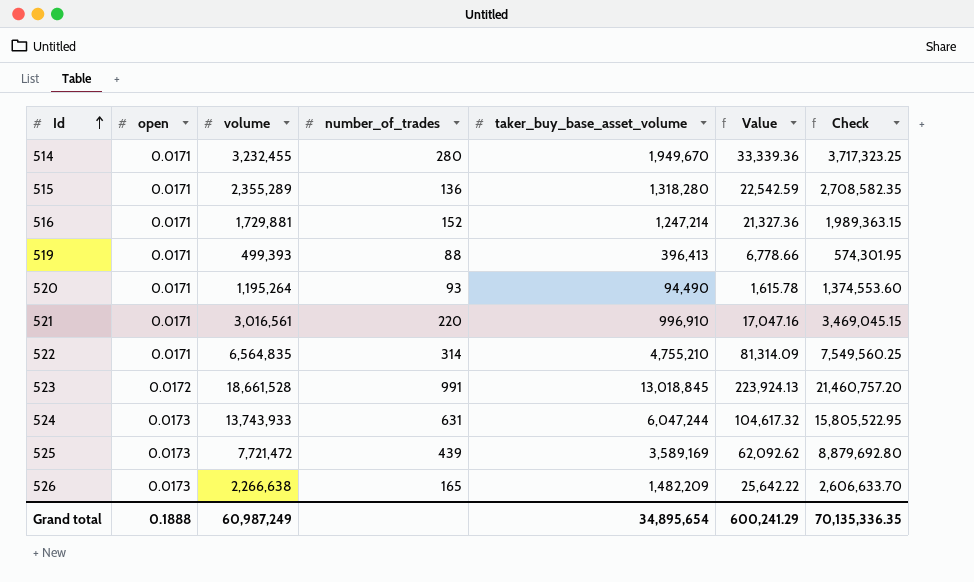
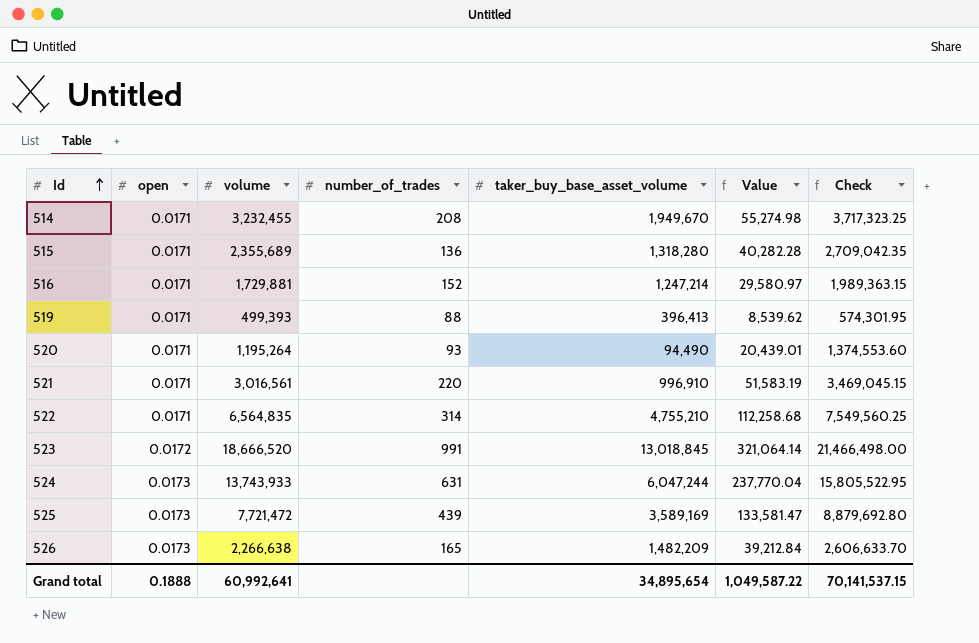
column Value | formula: [open] * [taker_buy_base_asset_volume] -> [open] * [volume]
514 | number_of_trades: 280 -> 208
515 | volume: 2,355,289 -> 2,355,689
515 | Check: 2,708,582.35 -> 2,709,042.35
523 | volume: 18,661,528 -> 18,666,520
523 | Check: 21,460,757.20 -> 21,466,498.00
Grand total | volume: 60,987,249 -> 60,992,641
Grand total | Value: 600,241.29 -> 1,049,587.22
Grand total | Check: 70,135,336.35 -> 70,141,537.15

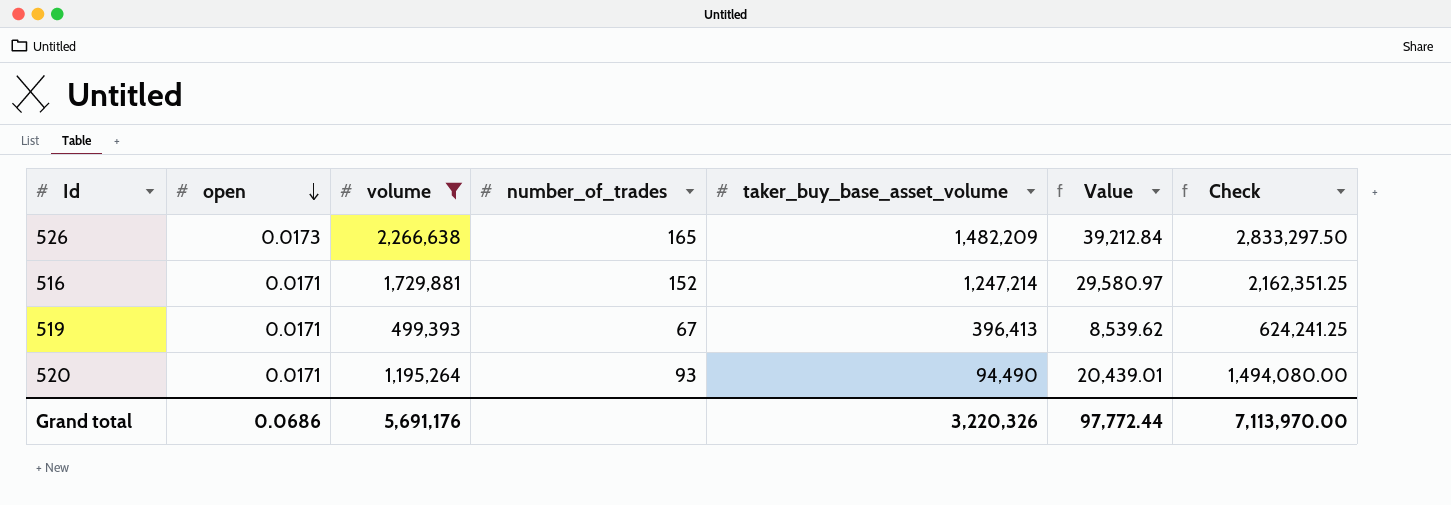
filter: none -> volume <= 2,266,638
row order: Id ascending -> open descending
column Check | formula: [volume] * 1.15 -> [volume] * 1.25
519 | number_of_trades: 88 -> 67
Grand total | open: 0.1888 -> 0.0686
Grand total | volume: 60,992,641 -> 5,691,176
Grand total | taker_buy_base_asset_volume: 34,895,654 -> 3,220,326
Grand total | Value: 1,049,587.22 -> 97,772.44
Grand total | Check: 70,141,537.15 -> 7,113,970.00

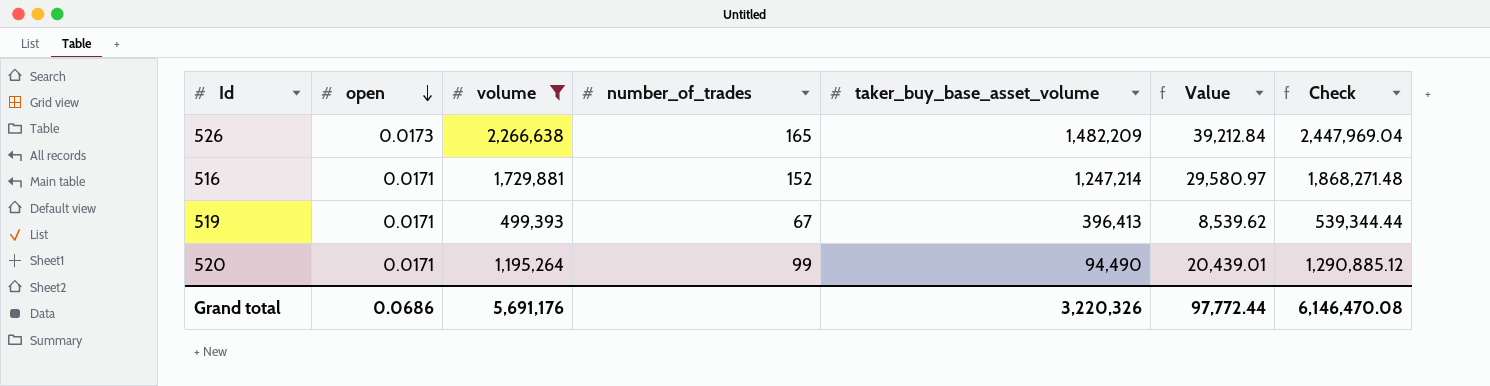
column Check | formula: [volume] * 1.25 -> [volume] * 1.08
520 | number_of_trades: 93 -> 99
Grand total | Check: 7,113,970.00 -> 6,146,470.08

